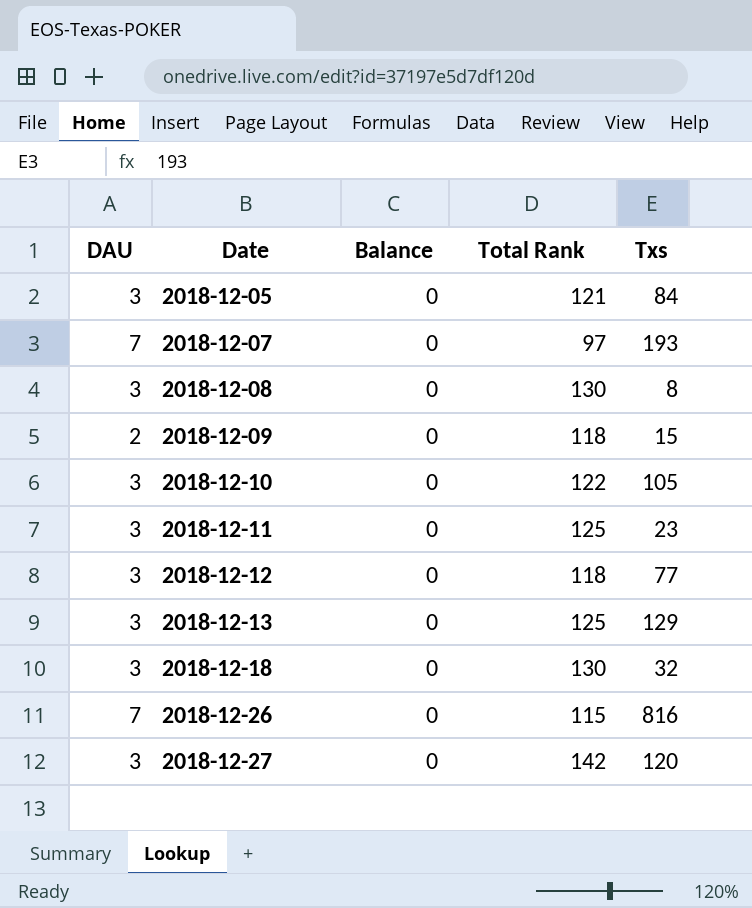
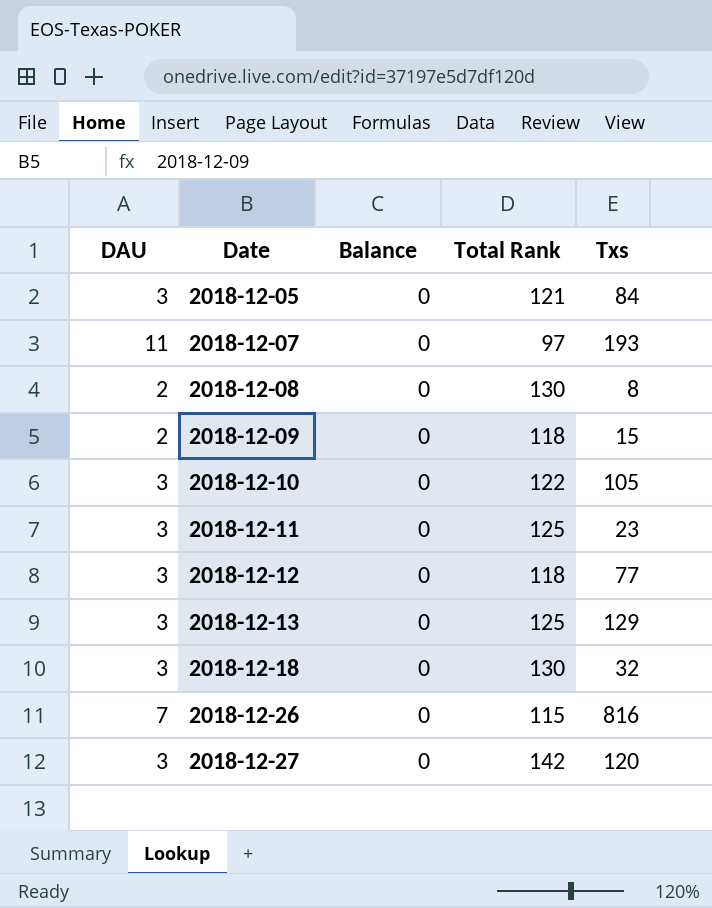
2018-12-07 | DAU: 7 -> 11
2018-12-08 | DAU: 3 -> 2

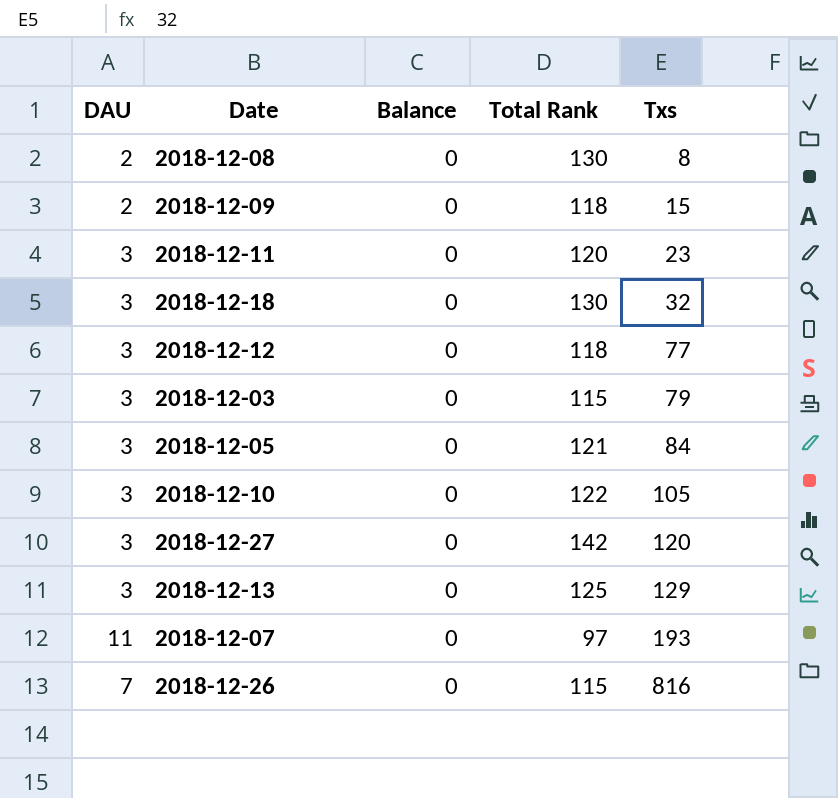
row order: Date ascending -> Txs ascending
2018-12-11 | Total Rank: 125 -> 120
row 2018-12-03: none -> 3 | 0 | 115 | 79

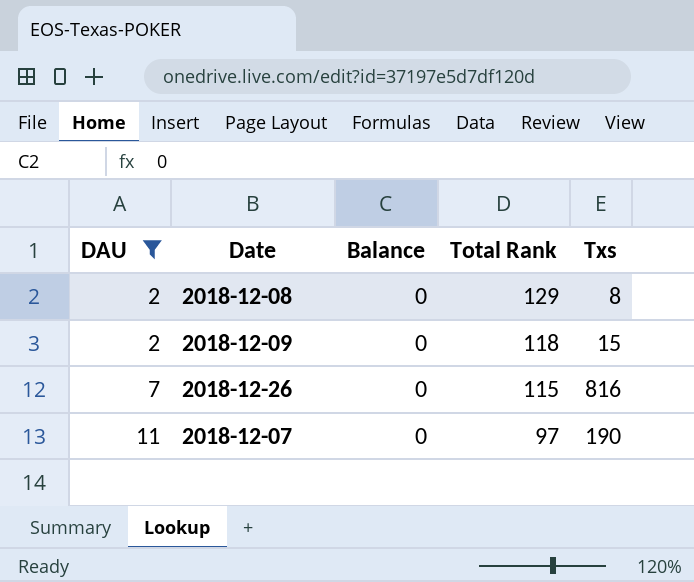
filter: none -> DAU != 3
row order: Txs ascending -> DAU ascending
2018-12-08 | Total Rank: 130 -> 129
2018-12-07 | Txs: 193 -> 190

